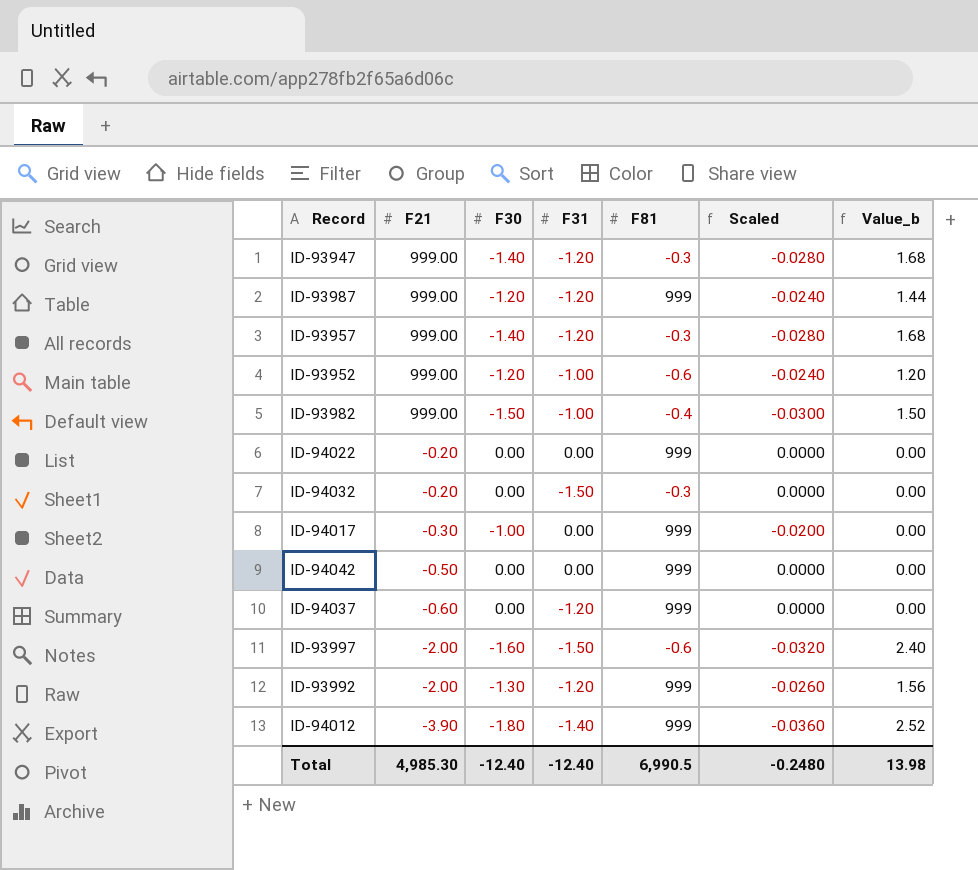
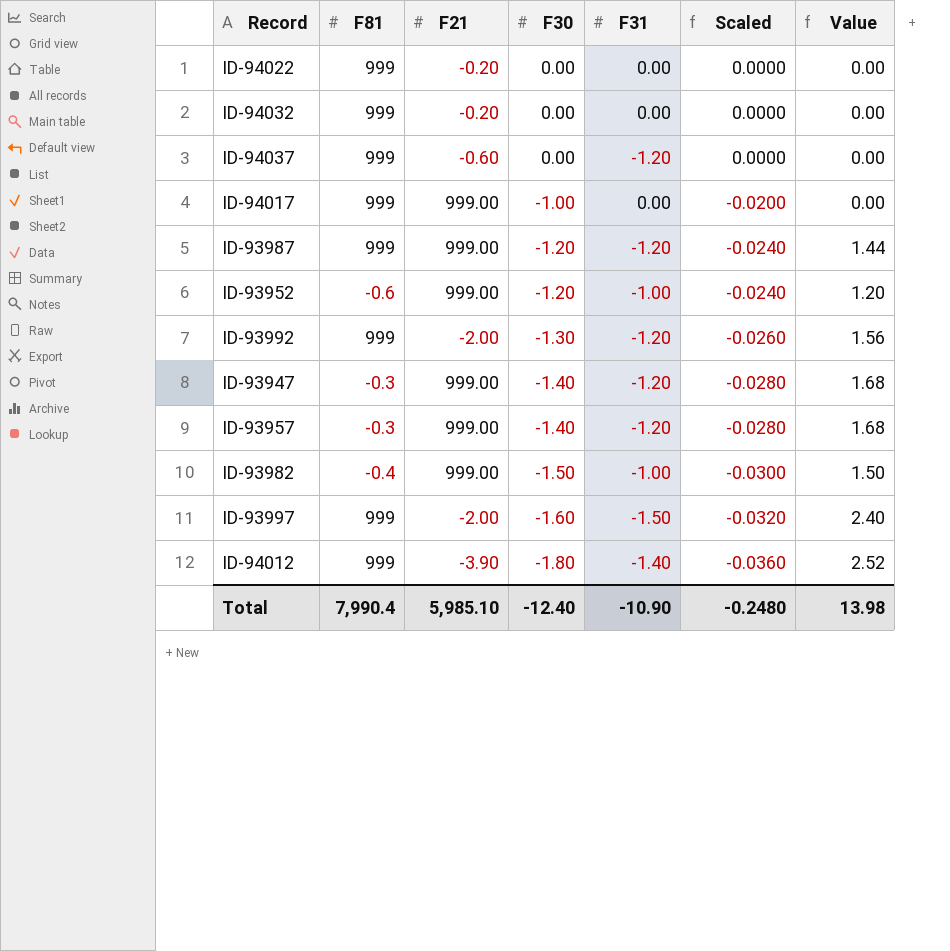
row order: F21 descending -> F30 descending
column F81 | position: 5 -> 2
column name: Value_b -> Value
row ID-94042: -0.50 | 0.00 | 0.00 | 999 | 0.0000 | 0.00 -> none
ID-94032 | F81: -0.3 -> 999
ID-94032 | F31: -1.50 -> 0.00
ID-94017 | F21: -0.30 -> 999.00
ID-93997 | F81: -0.6 -> 999
Total | F81: 6,990.5 -> 7,990.4
Total | F21: 4,985.30 -> 5,985.10
Total | F31: -12.40 -> -10.90

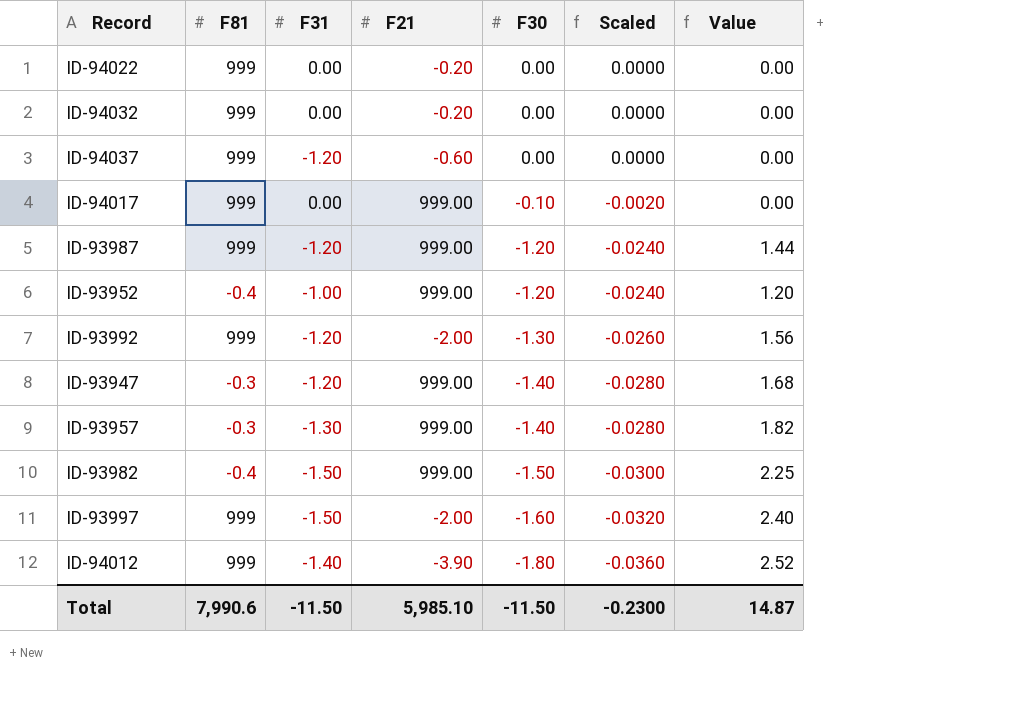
column F31 | position: 5 -> 3
ID-94017 | F30: -1.00 -> -0.10
ID-94017 | Scaled: -0.0200 -> -0.0020
ID-93952 | F81: -0.6 -> -0.4
ID-93957 | F31: -1.20 -> -1.30
ID-93957 | Value: 1.68 -> 1.82
ID-93982 | F31: -1.00 -> -1.50
ID-93982 | Value: 1.50 -> 2.25
Total | F81: 7,990.4 -> 7,990.6
Total | F31: -10.90 -> -11.50
Total | F30: -12.40 -> -11.50
Total | Scaled: -0.2480 -> -0.2300
Total | Value: 13.98 -> 14.87

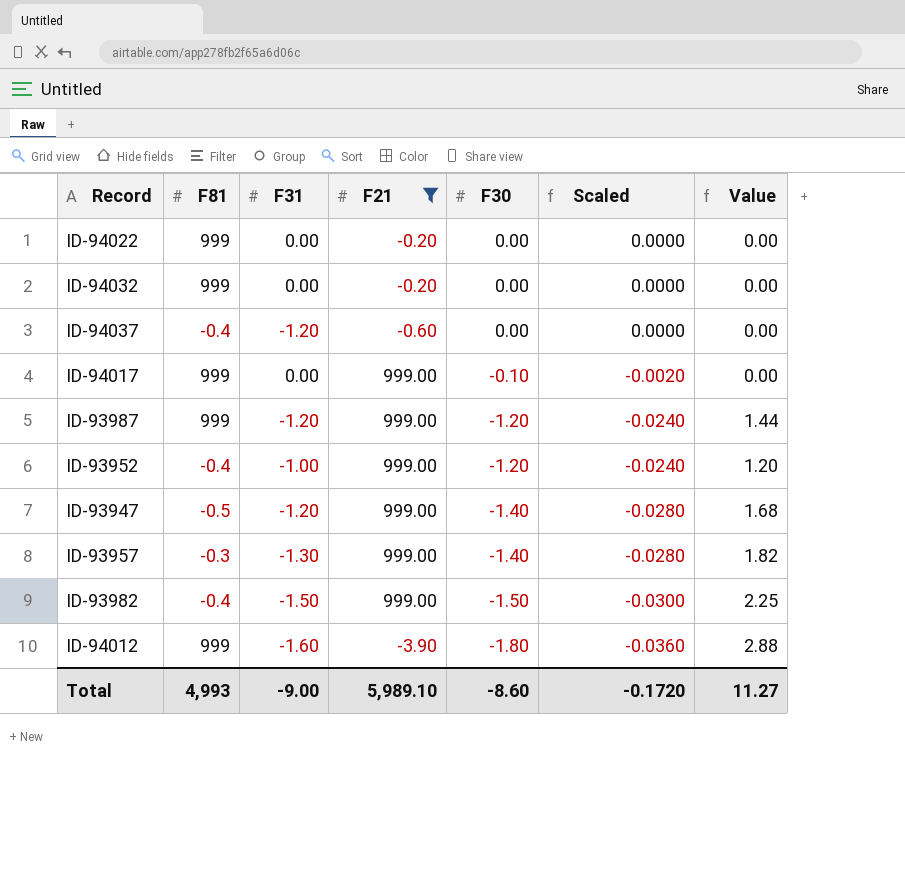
filter: none -> F21 != -2.00
ID-94037 | F81: 999 -> -0.4
ID-93947 | F81: -0.3 -> -0.5
ID-94012 | F31: -1.40 -> -1.60
ID-94012 | Value: 2.52 -> 2.88
Total | F81: 7,990.6 -> 4,993
Total | F31: -11.50 -> -9.00
Total | F21: 5,985.10 -> 5,989.10
Total | F30: -11.50 -> -8.60
Total | Scaled: -0.2300 -> -0.1720
Total | Value: 14.87 -> 11.27

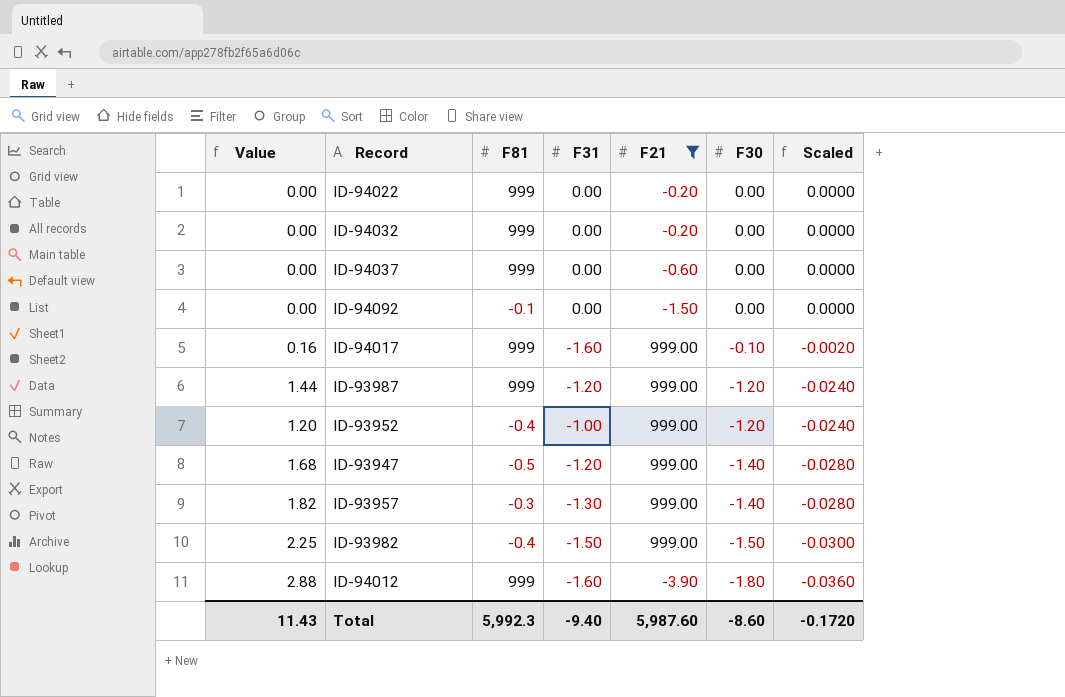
column Value | position: 7 -> 1
ID-94037 | F81: -0.4 -> 999
ID-94037 | F31: -1.20 -> 0.00
row ID-94092: none -> 0.00 | -0.1 | 0.00 | -1.50 | 0.00 | 0.0000
ID-94017 | Value: 0.00 -> 0.16
ID-94017 | F31: 0.00 -> -1.60
Total | Value: 11.27 -> 11.43
Total | F81: 4,993 -> 5,992.3
Total | F31: -9.00 -> -9.40
Total | F21: 5,989.10 -> 5,987.60

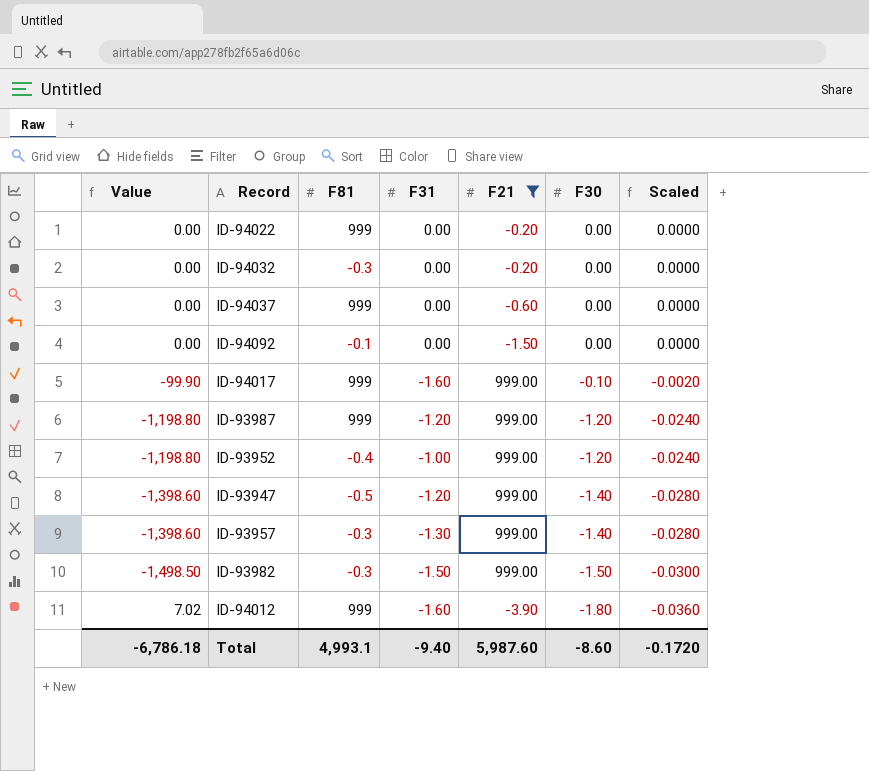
column Value | formula: [F31] * [F30] -> [F21] * [F30]
ID-94032 | F81: 999 -> -0.3
ID-93982 | F81: -0.4 -> -0.3
Total | Value: 11.43 -> -6,786.18
Total | F81: 5,992.3 -> 4,993.1

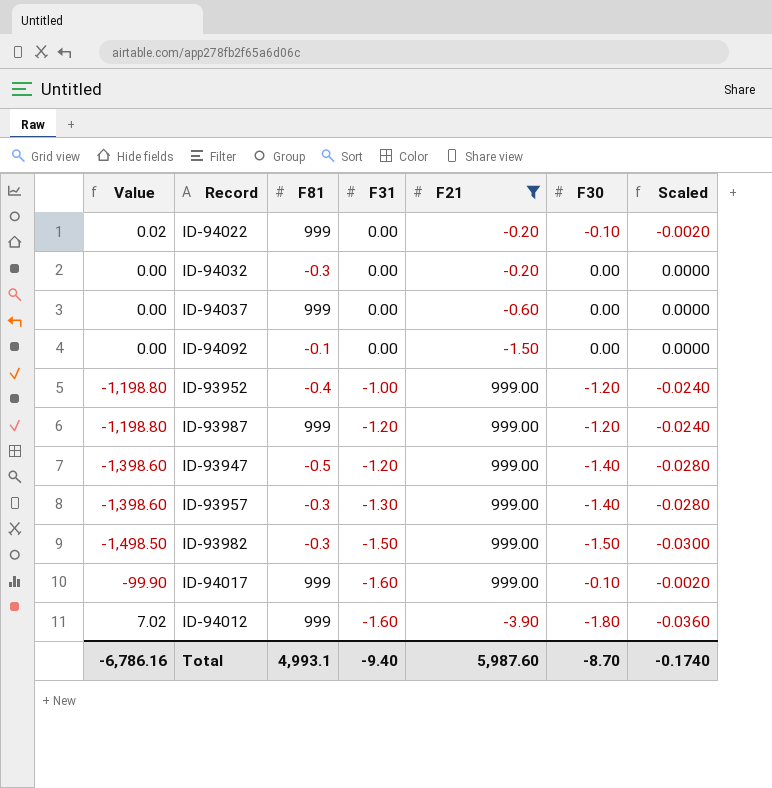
row order: F30 descending -> F31 descending
ID-94022 | Value: 0.00 -> 0.02
ID-94022 | F30: 0.00 -> -0.10
ID-94022 | Scaled: 0.0000 -> -0.0020
Total | Value: -6,786.18 -> -6,786.16
Total | F30: -8.60 -> -8.70
Total | Scaled: -0.1720 -> -0.1740

